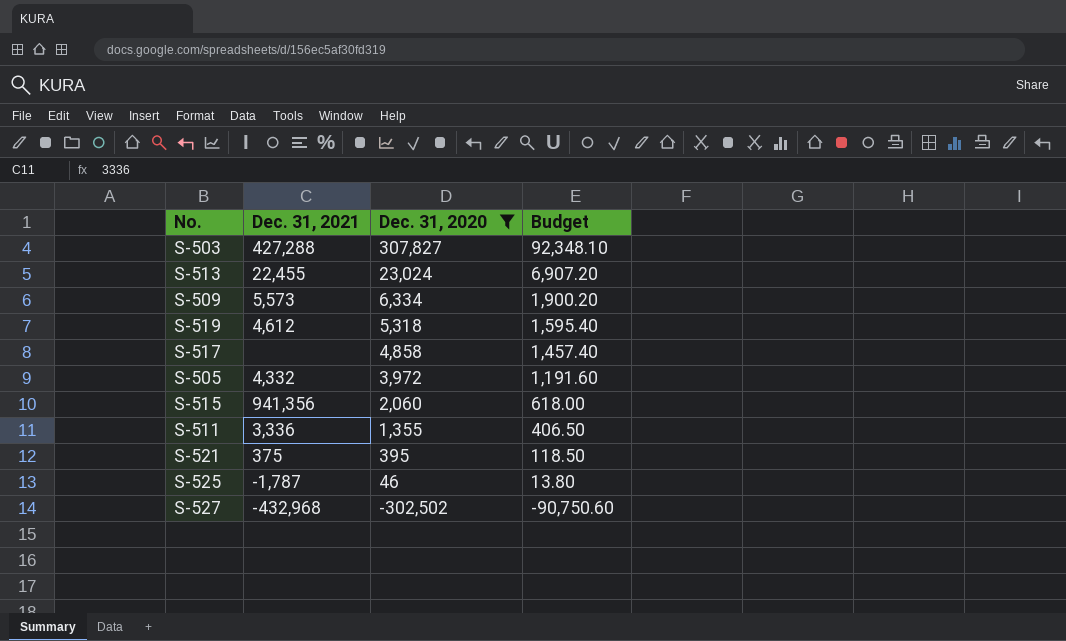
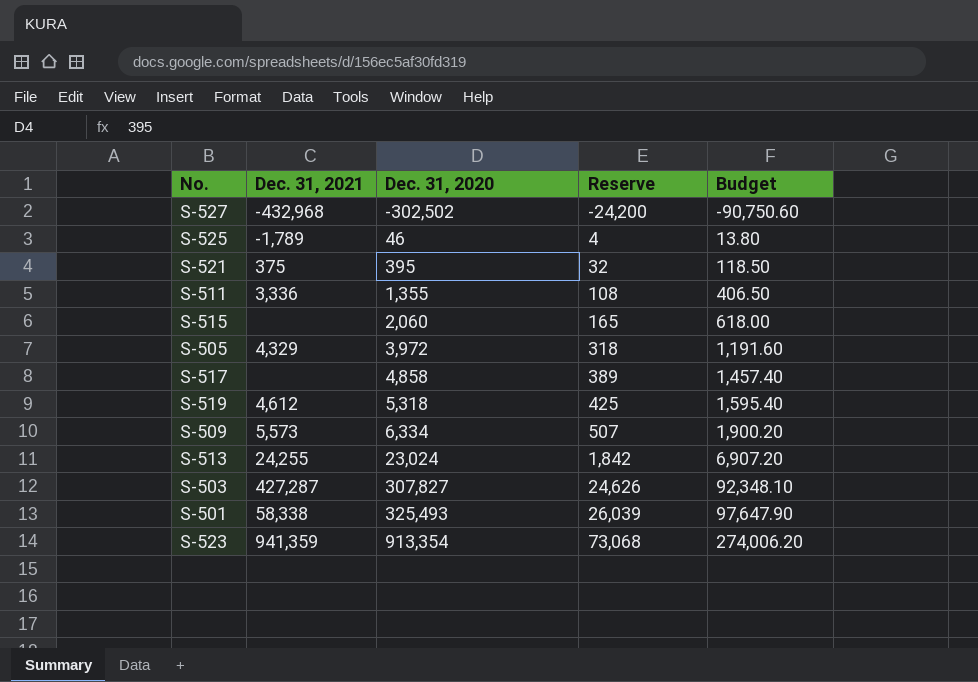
filter: Dec. 31, 2020 <= 307,827 -> none
row order: Dec. 31, 2020 descending -> Dec. 31, 2020 ascending
column Reserve | formula: none -> [Dec. 31, 2020] * 0.08
S-525 | Dec. 31, 2021: -1,787 -> -1,789
S-515 | Dec. 31, 2021: 941,356 -> none
S-505 | Dec. 31, 2021: 4,332 -> 4,329
S-513 | Dec. 31, 2021: 22,455 -> 24,255
S-503 | Dec. 31, 2021: 427,288 -> 427,287

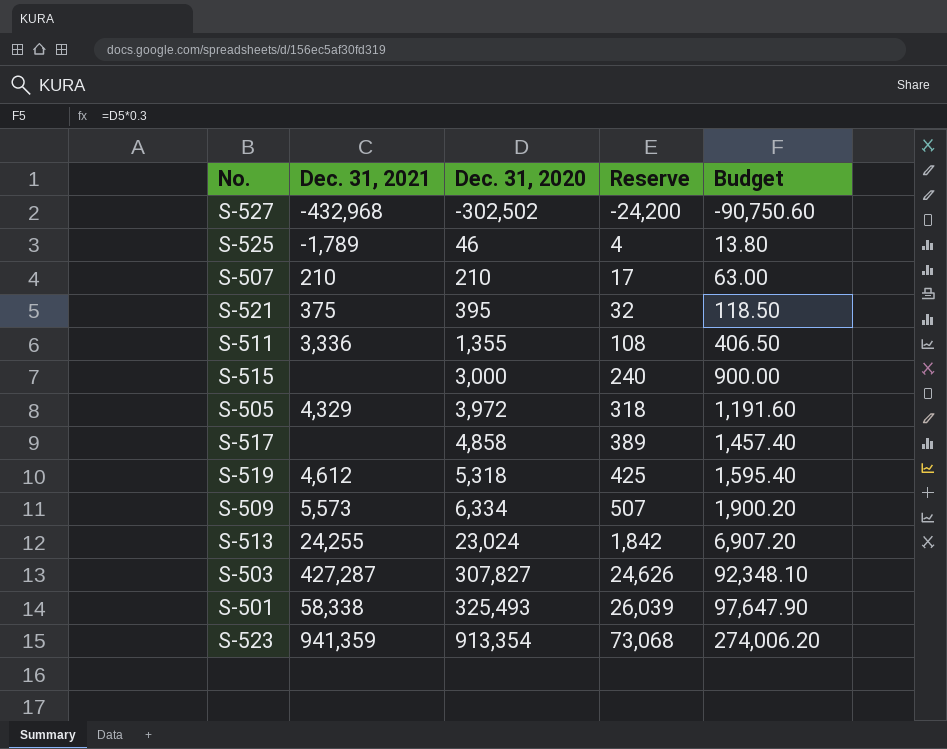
row S-507: none -> 210 | 210 | 17 | 63.00
S-515 | Dec. 31, 2020: 2,060 -> 3,000
S-515 | Reserve: 165 -> 240
S-515 | Budget: 618.00 -> 900.00

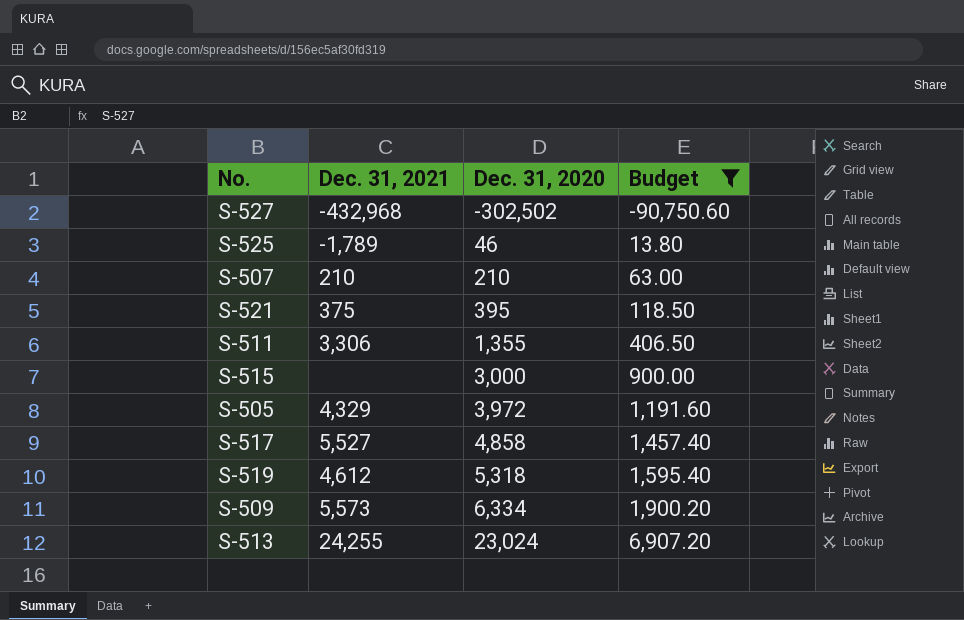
filter: none -> Budget <= 6,907.20
column Reserve | formula: [Dec. 31, 2020] * 0.08 -> none
S-511 | Dec. 31, 2021: 3,336 -> 3,306
S-517 | Dec. 31, 2021: none -> 5,527

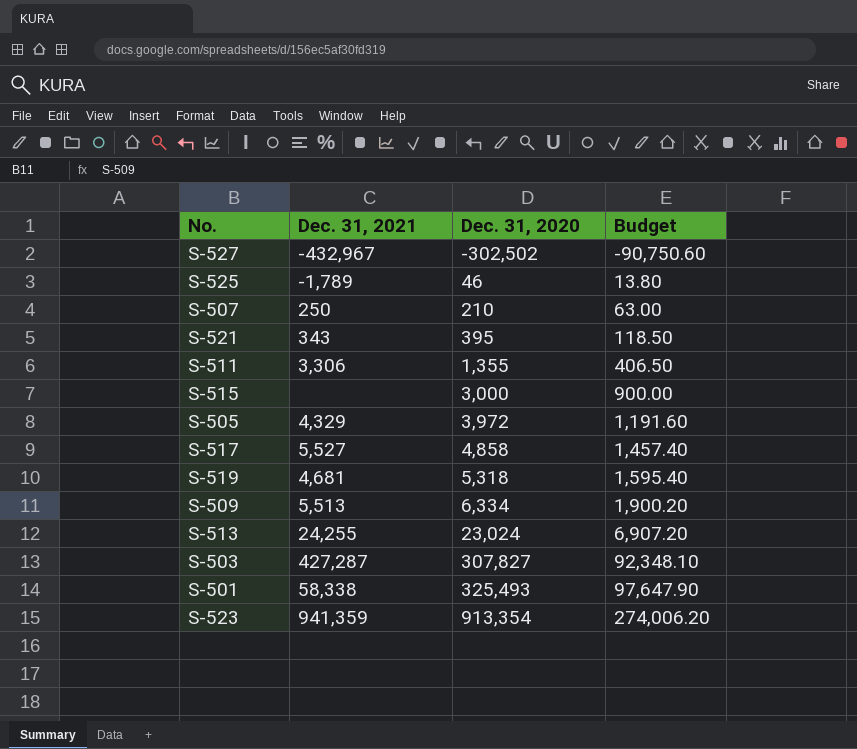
filter: Budget <= 6,907.20 -> none
S-527 | Dec. 31, 2021: -432,968 -> -432,967
S-507 | Dec. 31, 2021: 210 -> 250
S-521 | Dec. 31, 2021: 375 -> 343
S-519 | Dec. 31, 2021: 4,612 -> 4,681
S-509 | Dec. 31, 2021: 5,573 -> 5,513

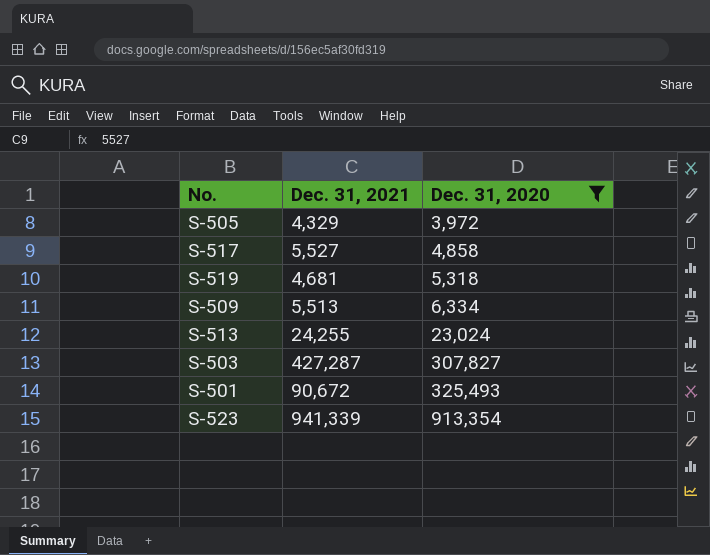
filter: none -> Dec. 31, 2020 >= 3,972
column Budget | formula: [Dec. 31, 2020] * 0.3 -> none
S-501 | Dec. 31, 2021: 58,338 -> 90,672
S-523 | Dec. 31, 2021: 941,359 -> 941,339

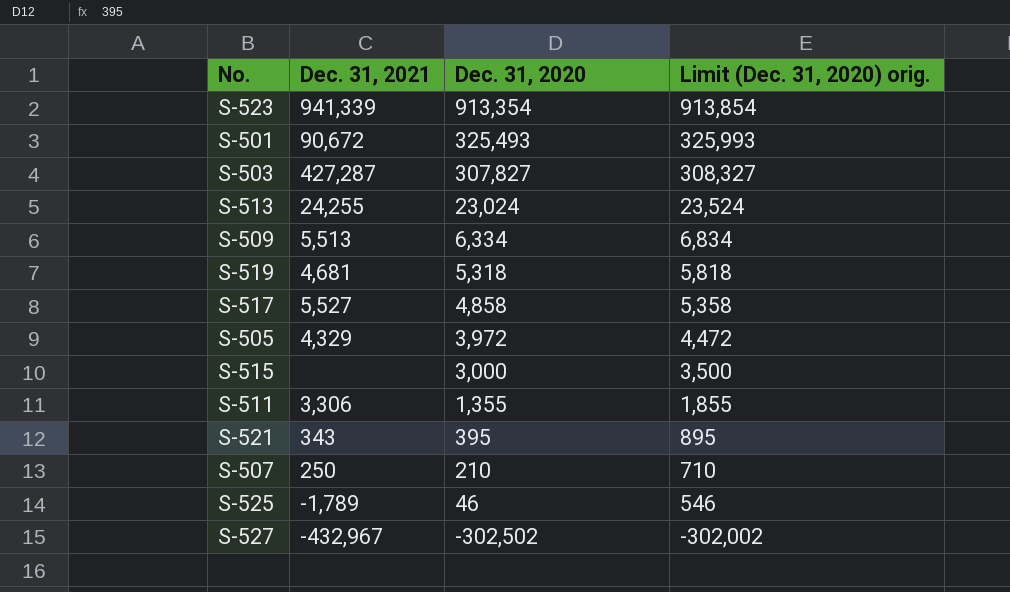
filter: Dec. 31, 2020 >= 3,972 -> none
row order: Dec. 31, 2020 ascending -> Dec. 31, 2020 descending
column Limit (Dec. 31, 2020) orig. | formula: none -> [Dec. 31, 2020] + 500

